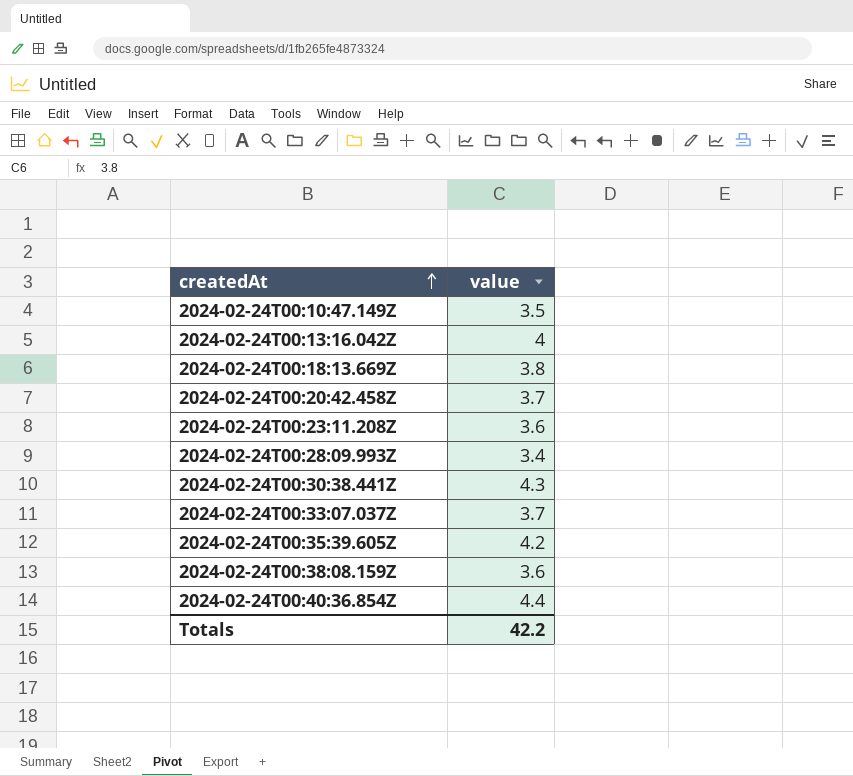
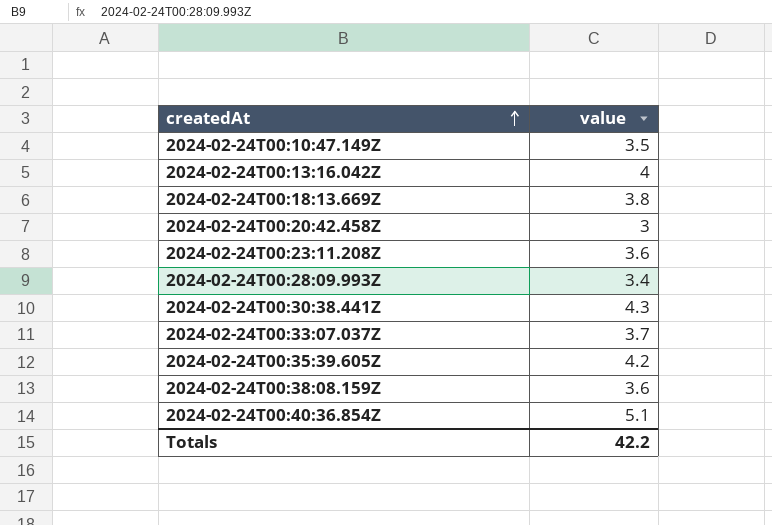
2024-02-24T00:20:42.458Z | value: 3.7 -> 3
2024-02-24T00:40:36.854Z | value: 4.4 -> 5.1

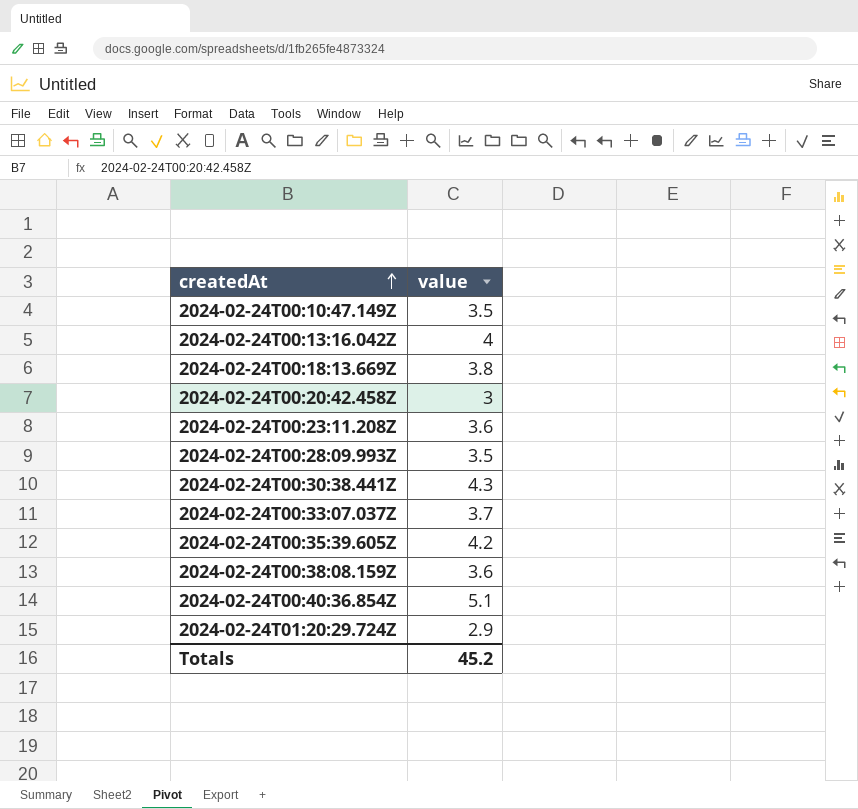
2024-02-24T00:28:09.993Z | value: 3.4 -> 3.5
row 2024-02-24T01:20:29.724Z: none -> 2.9
Totals | value: 42.2 -> 45.2

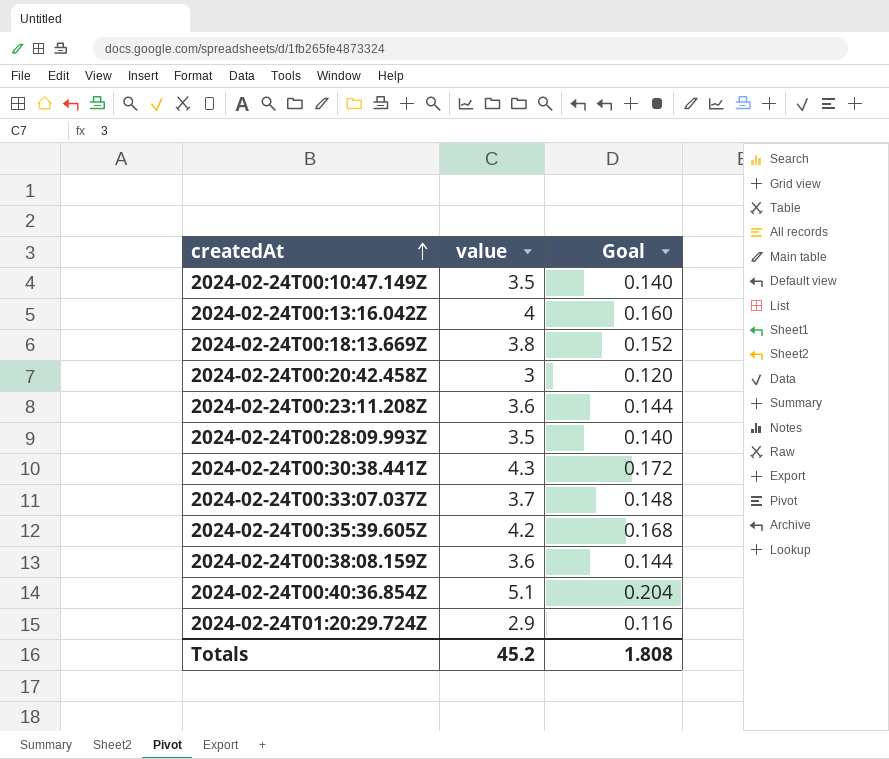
column Goal | formula: none -> [value] * 0.04

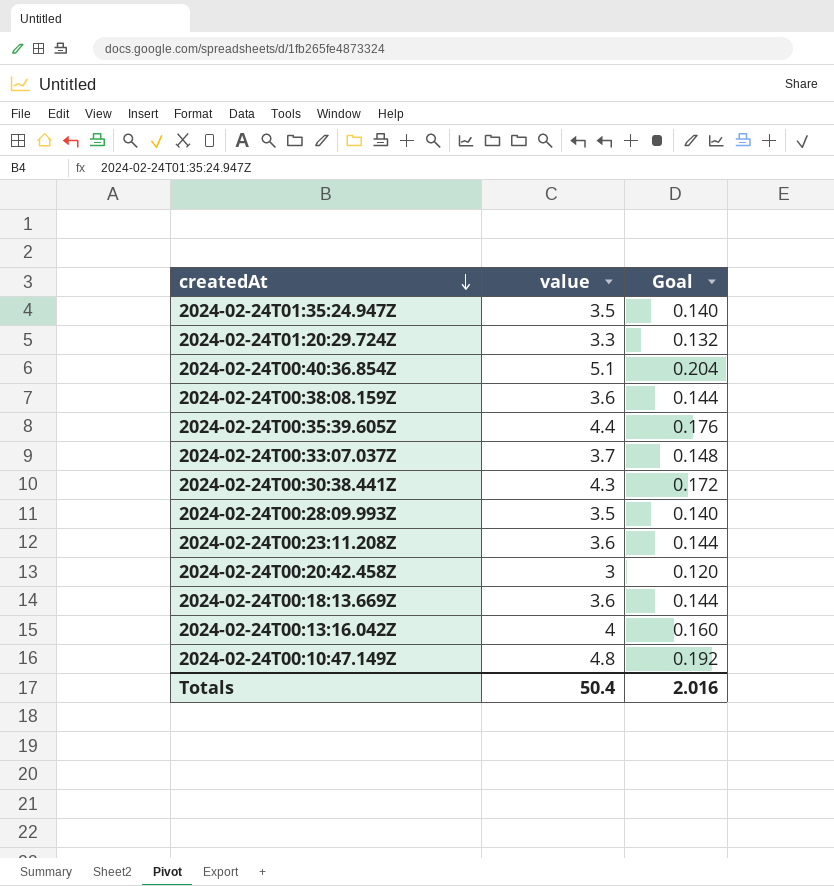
row order: createdAt ascending -> createdAt descending
row 2024-02-24T01:35:24.947Z: none -> 3.5 | 0.140
2024-02-24T01:20:29.724Z | value: 2.9 -> 3.3
2024-02-24T01:20:29.724Z | Goal: 0.116 -> 0.132
2024-02-24T00:35:39.605Z | value: 4.2 -> 4.4
2024-02-24T00:35:39.605Z | Goal: 0.168 -> 0.176
2024-02-24T00:18:13.669Z | value: 3.8 -> 3.6
2024-02-24T00:18:13.669Z | Goal: 0.152 -> 0.144
2024-02-24T00:10:47.149Z | value: 3.5 -> 4.8
2024-02-24T00:10:47.149Z | Goal: 0.140 -> 0.192
Totals | value: 45.2 -> 50.4
Totals | Goal: 1.808 -> 2.016

